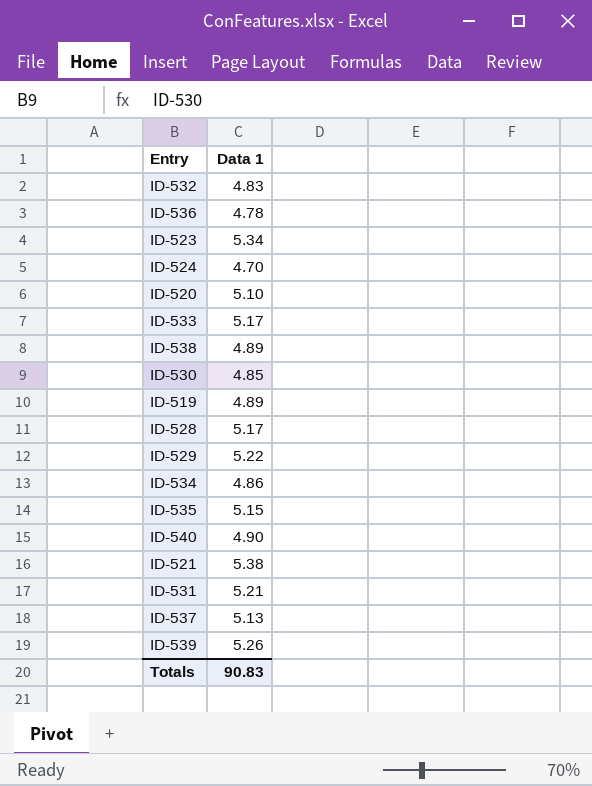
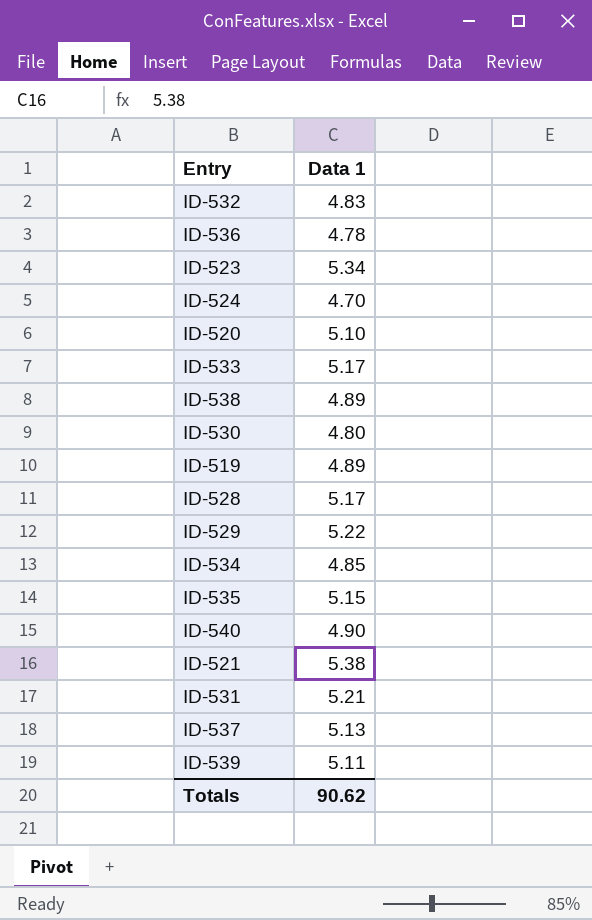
ID-530 | Data 1: 4.85 -> 4.80
ID-534 | Data 1: 4.86 -> 4.85
ID-539 | Data 1: 5.26 -> 5.11
Totals | Data 1: 90.83 -> 90.62

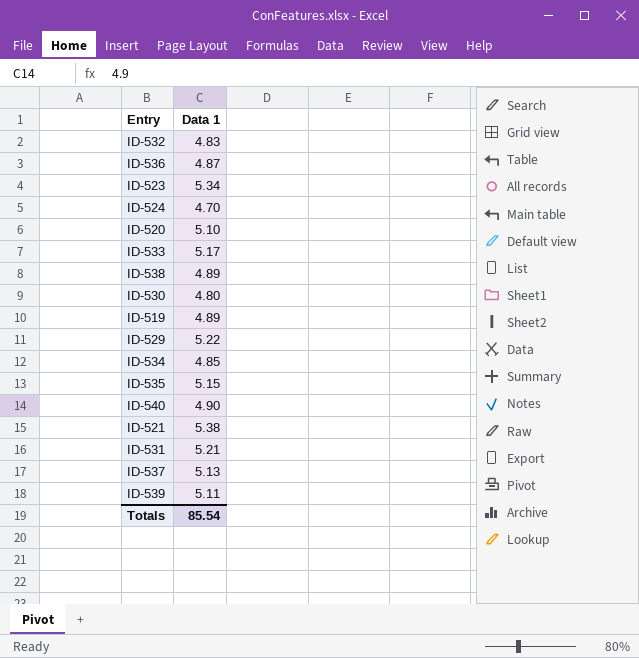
row ID-528: 5.17 -> none
ID-536 | Data 1: 4.78 -> 4.87
Totals | Data 1: 90.62 -> 85.54

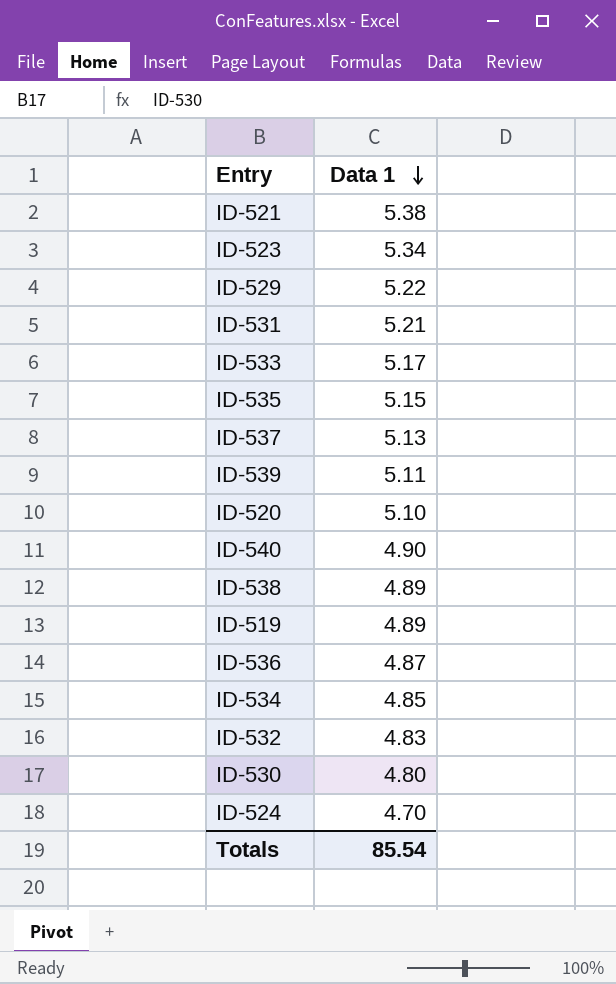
row order: none -> Data 1 descending

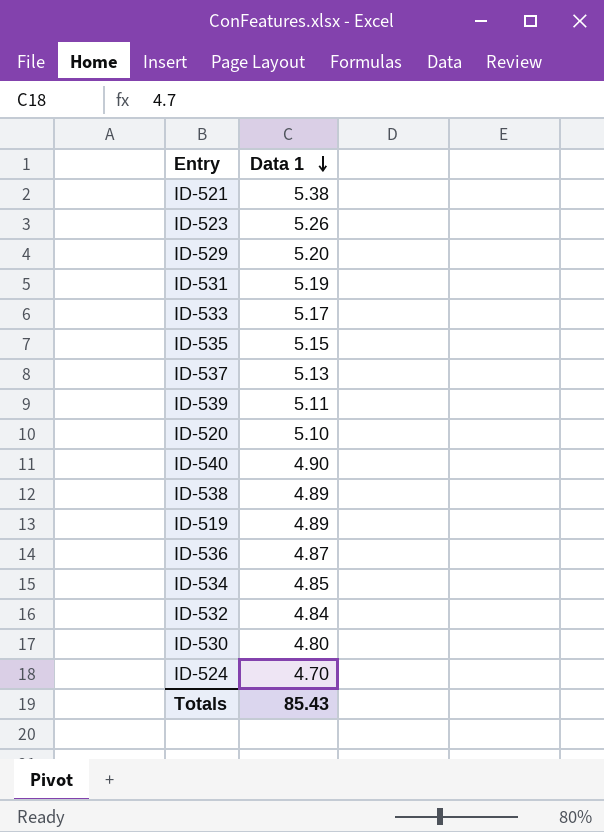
ID-523 | Data 1: 5.34 -> 5.26
ID-529 | Data 1: 5.22 -> 5.20
ID-531 | Data 1: 5.21 -> 5.19
ID-532 | Data 1: 4.83 -> 4.84
Totals | Data 1: 85.54 -> 85.43

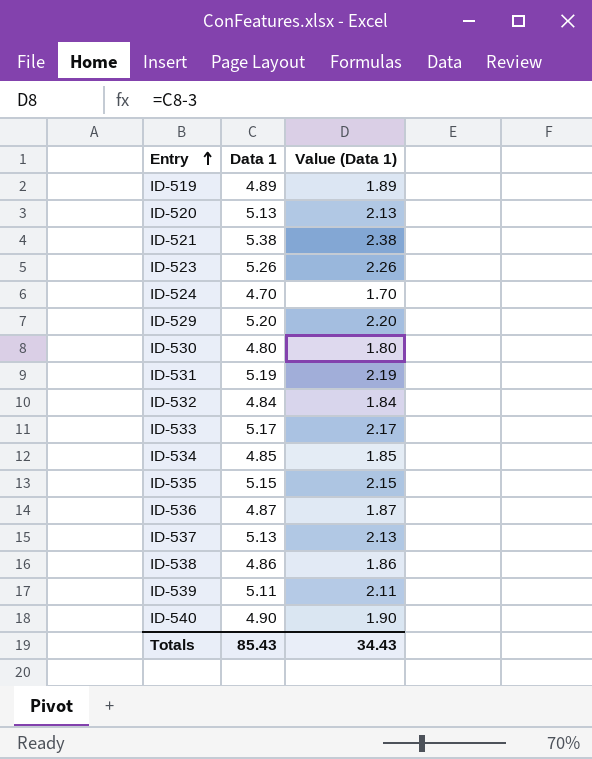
row order: Data 1 descending -> Entry ascending
column Value (Data 1) | formula: none -> [Data 1] - 3
ID-520 | Data 1: 5.10 -> 5.13
ID-538 | Data 1: 4.89 -> 4.86

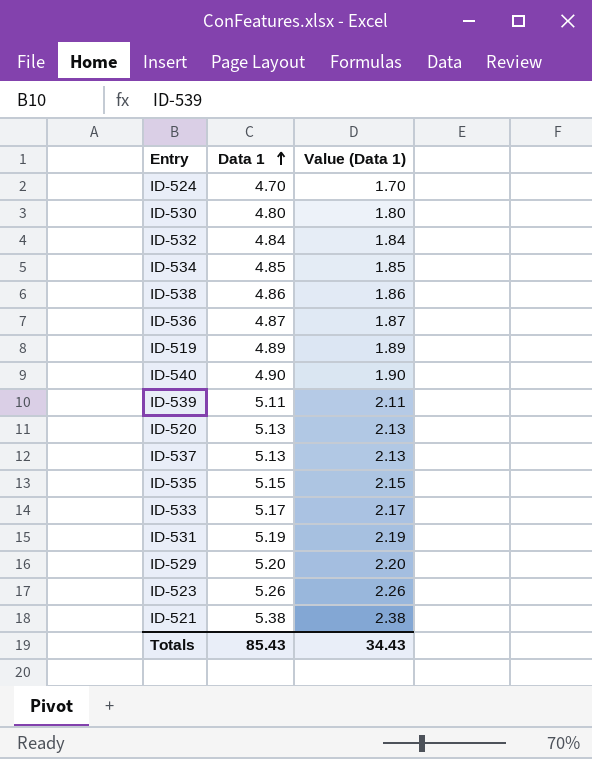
row order: Entry ascending -> Data 1 ascending

